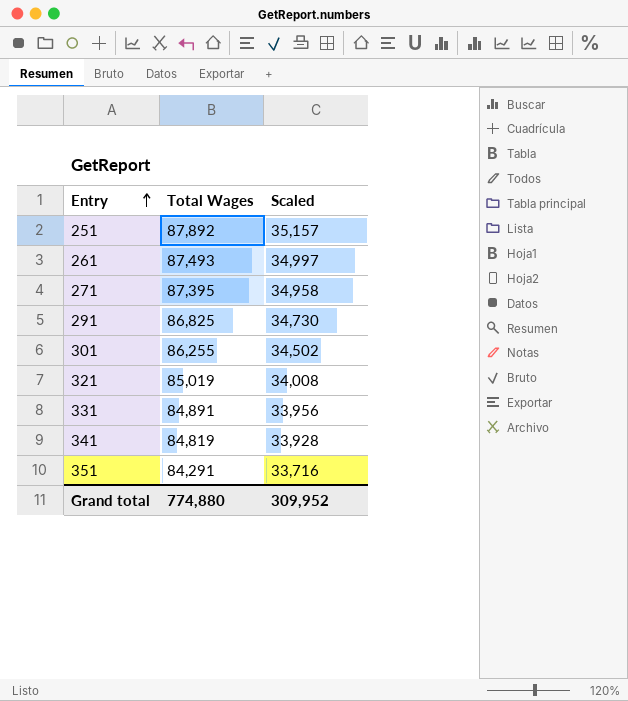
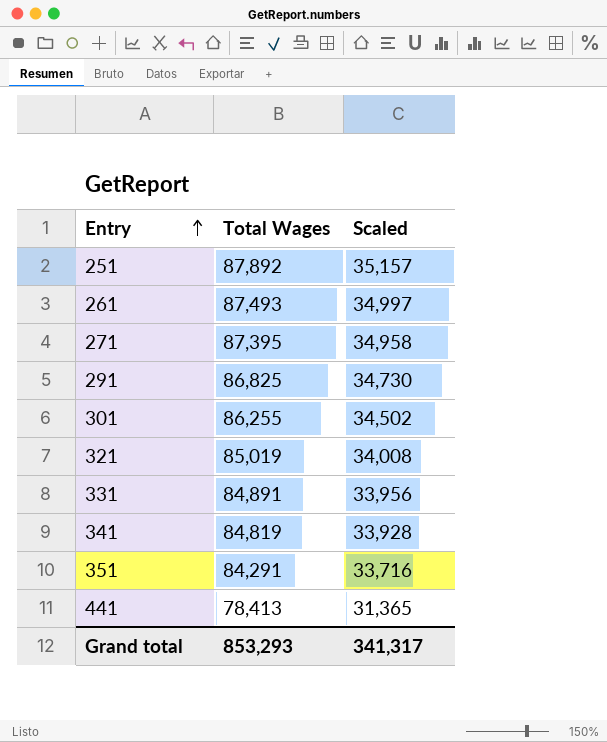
row 441: none -> 78,413 | 31,365
Grand total | Total Wages: 774,880 -> 853,293
Grand total | Scaled: 309,952 -> 341,317

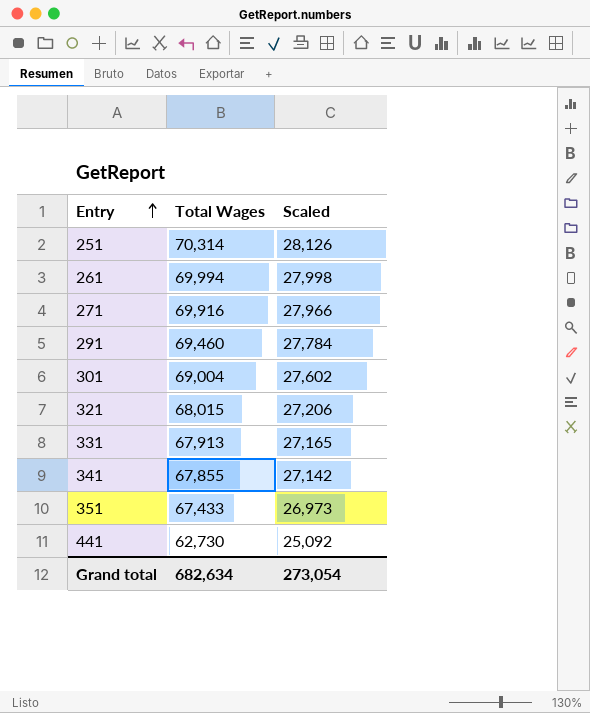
251 | Total Wages: 87,892 -> 70,314
251 | Scaled: 35,157 -> 28,126
261 | Total Wages: 87,493 -> 69,994
261 | Scaled: 34,997 -> 27,998
271 | Total Wages: 87,395 -> 69,916
271 | Scaled: 34,958 -> 27,966
291 | Total Wages: 86,825 -> 69,460
291 | Scaled: 34,730 -> 27,784
301 | Total Wages: 86,255 -> 69,004
301 | Scaled: 34,502 -> 27,602
321 | Total Wages: 85,019 -> 68,015
321 | Scaled: 34,008 -> 27,206
331 | Total Wages: 84,891 -> 67,913
331 | Scaled: 33,956 -> 27,165
341 | Total Wages: 84,819 -> 67,855
341 | Scaled: 33,928 -> 27,142
351 | Total Wages: 84,291 -> 67,433
351 | Scaled: 33,716 -> 26,973
441 | Total Wages: 78,413 -> 62,730
441 | Scaled: 31,365 -> 25,092
Grand total | Total Wages: 853,293 -> 682,634
Grand total | Scaled: 341,317 -> 273,054

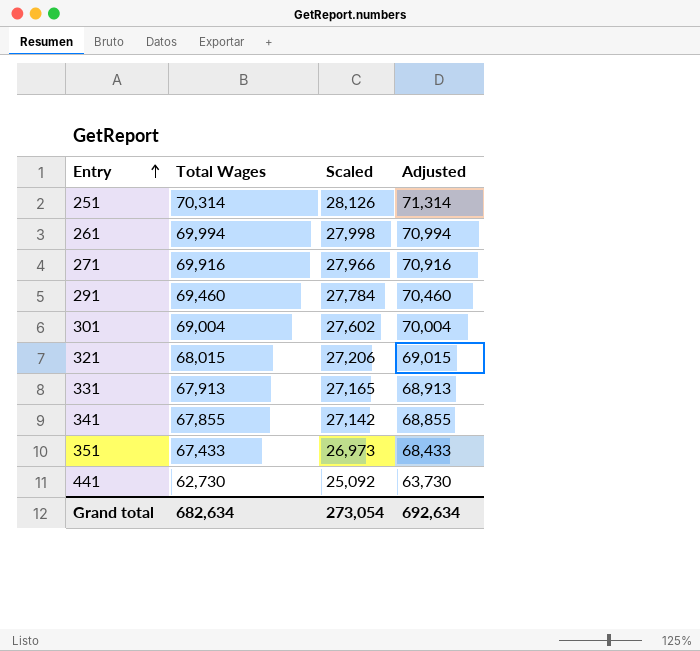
column Adjusted | formula: none -> [Total Wages] + 1000

